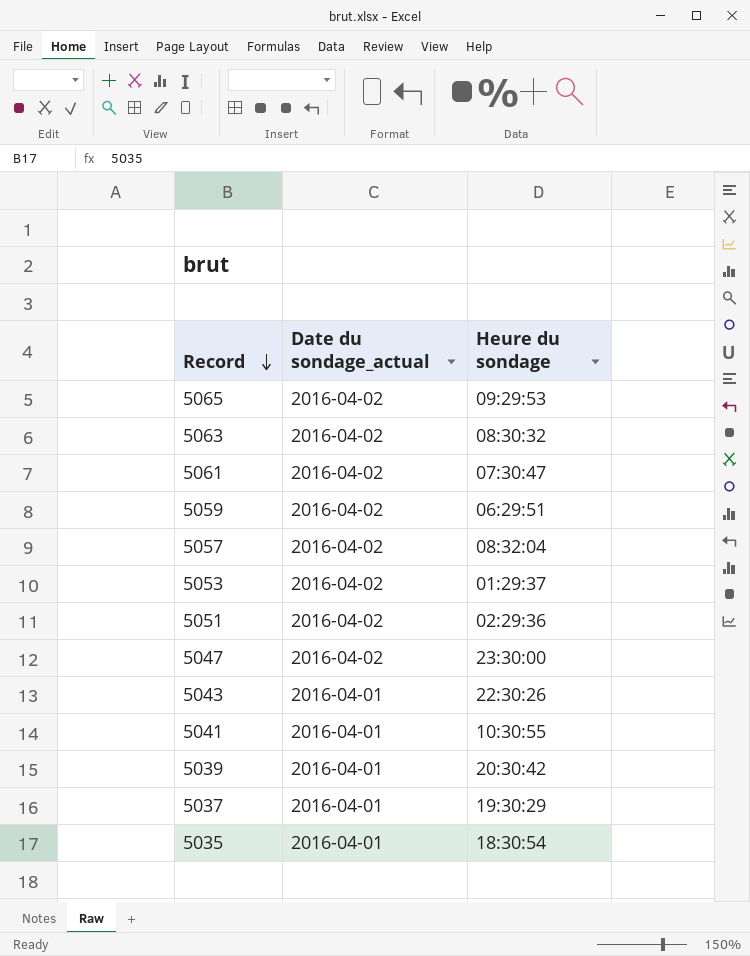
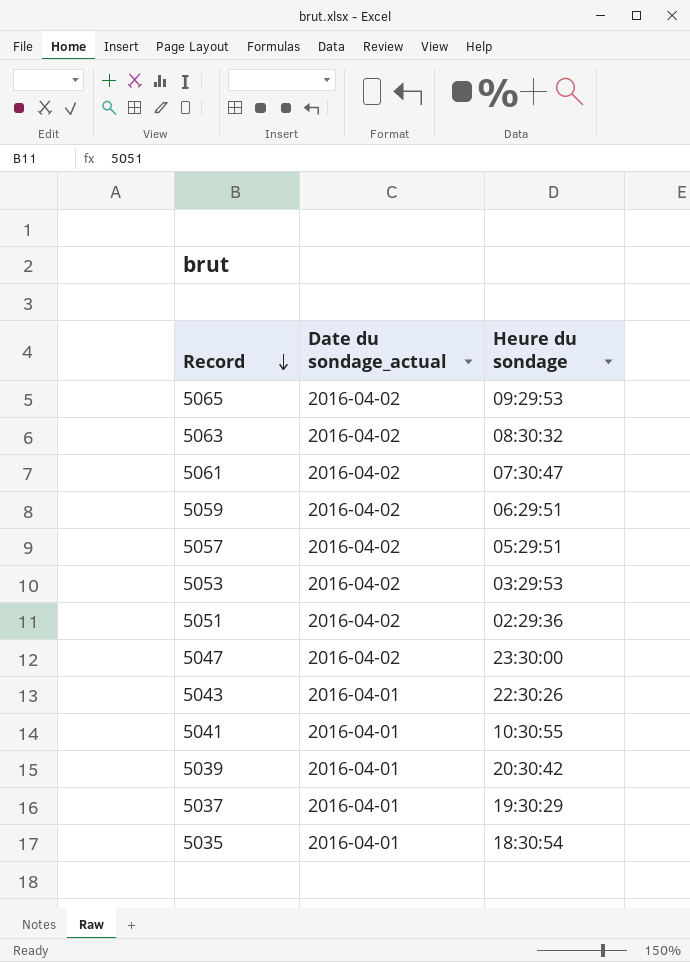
5057 | Heure du sondage: 08:32:04 -> 05:29:51
5053 | Heure du sondage: 01:29:37 -> 03:29:53

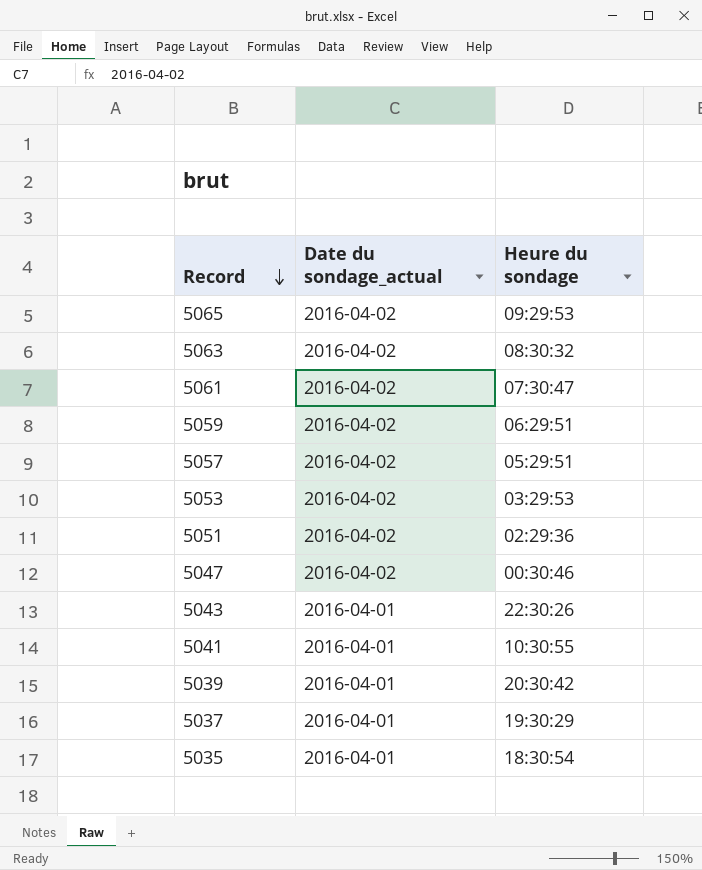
5047 | Heure du sondage: 23:30:00 -> 00:30:46

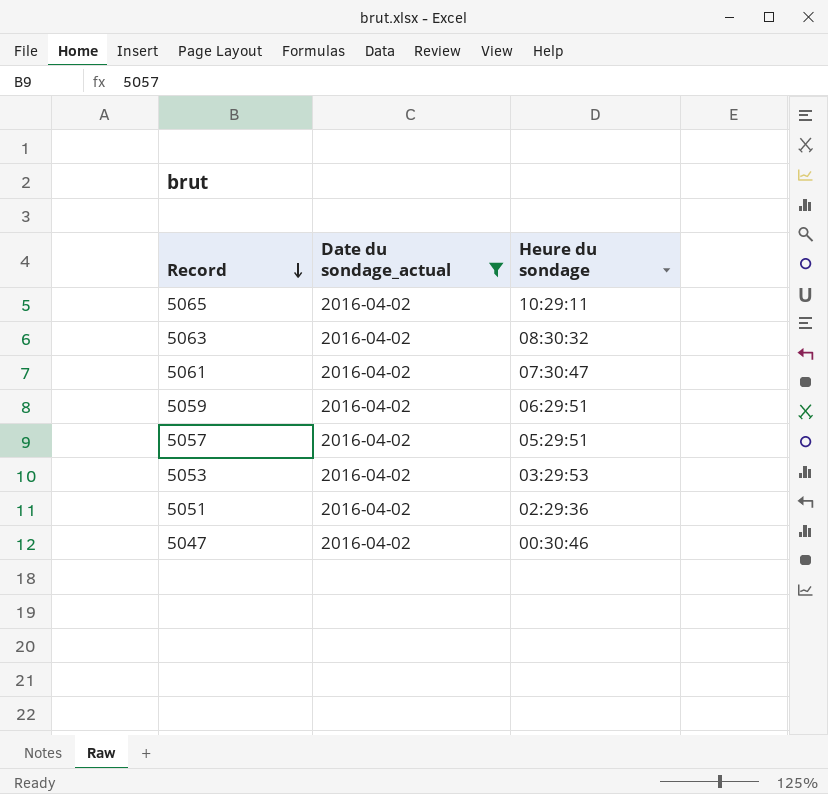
filter: none -> Date du sondage_actual = 2016-04-02
5065 | Heure du sondage: 09:29:53 -> 10:29:11

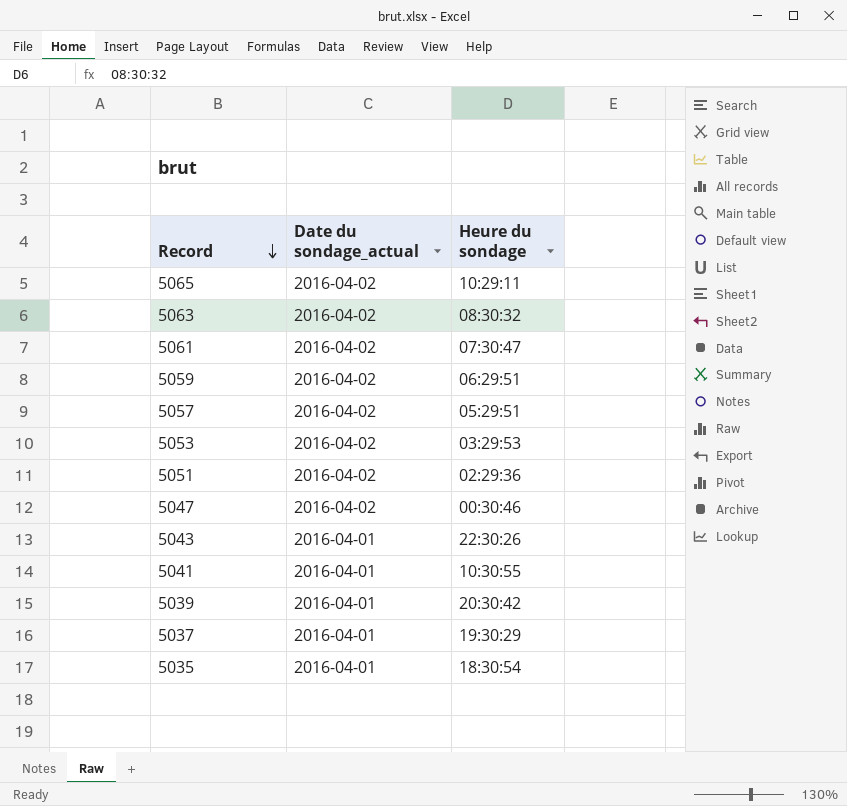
filter: Date du sondage_actual = 2016-04-02 -> none

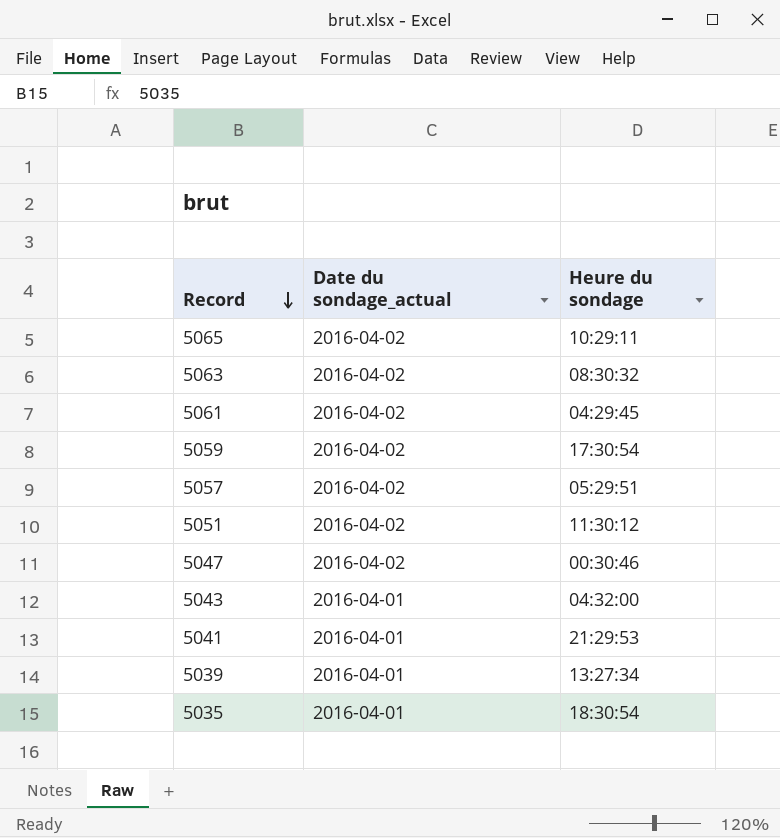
row 5053: 2016-04-02 | 03:29:53 -> none
row 5037: 2016-04-01 | 19:30:29 -> none
5061 | Heure du sondage: 07:30:47 -> 04:29:45
5059 | Heure du sondage: 06:29:51 -> 17:30:54
5051 | Heure du sondage: 02:29:36 -> 11:30:12
5043 | Heure du sondage: 22:30:26 -> 04:32:00
5041 | Heure du sondage: 10:30:55 -> 21:29:53
5039 | Heure du sondage: 20:30:42 -> 13:27:34

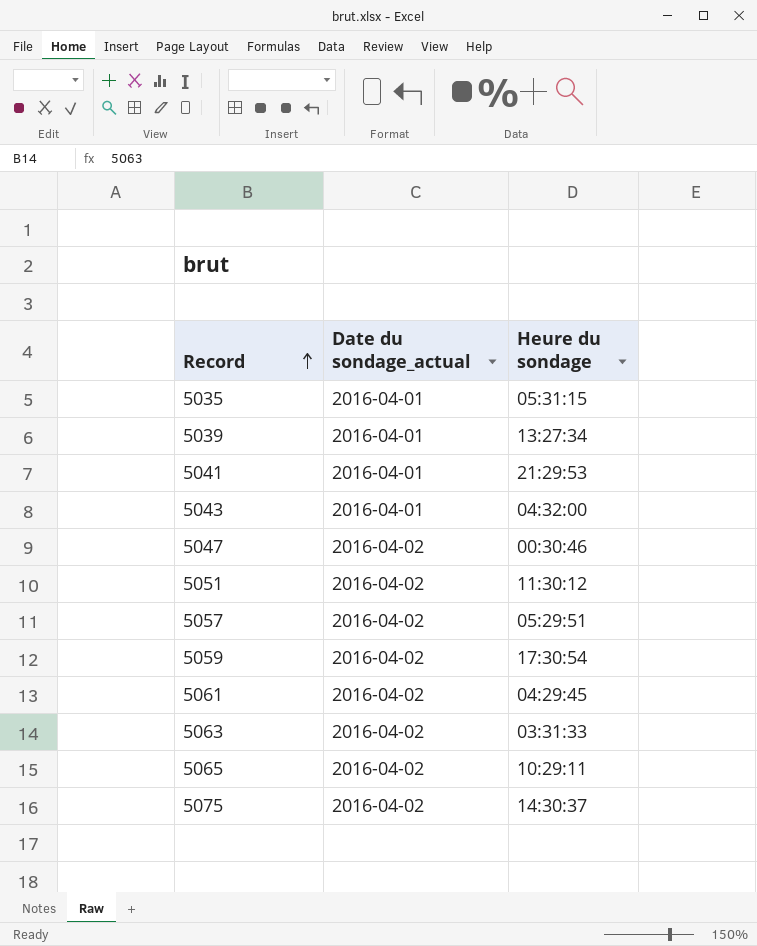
row order: Record descending -> Record ascending
5035 | Heure du sondage: 18:30:54 -> 05:31:15
5063 | Heure du sondage: 08:30:32 -> 03:31:33
row 5075: none -> 2016-04-02 | 14:30:37

